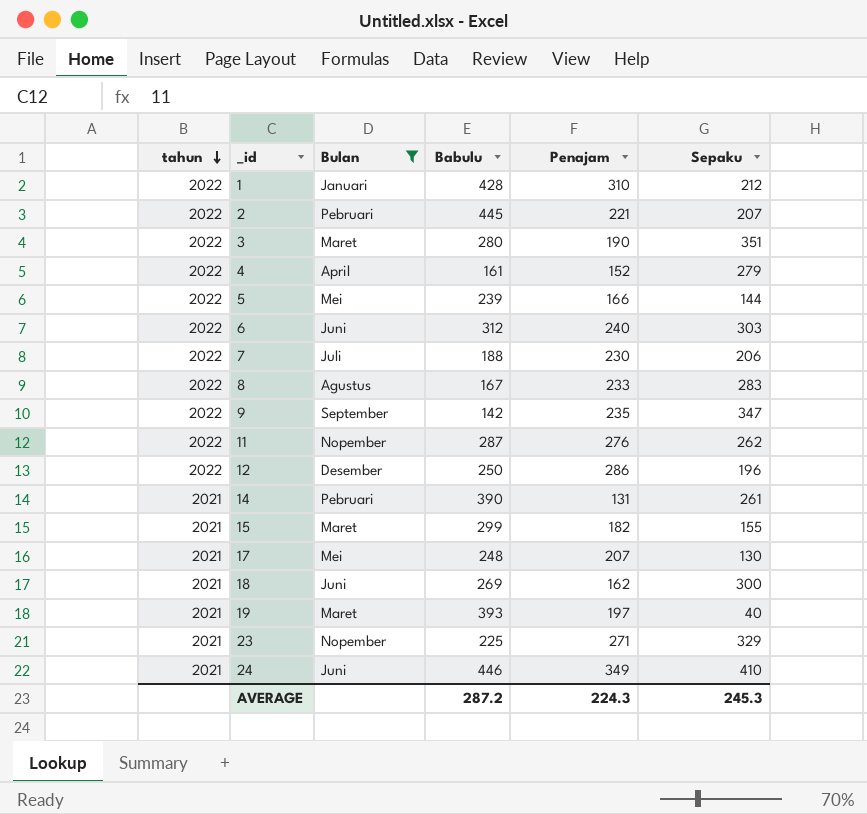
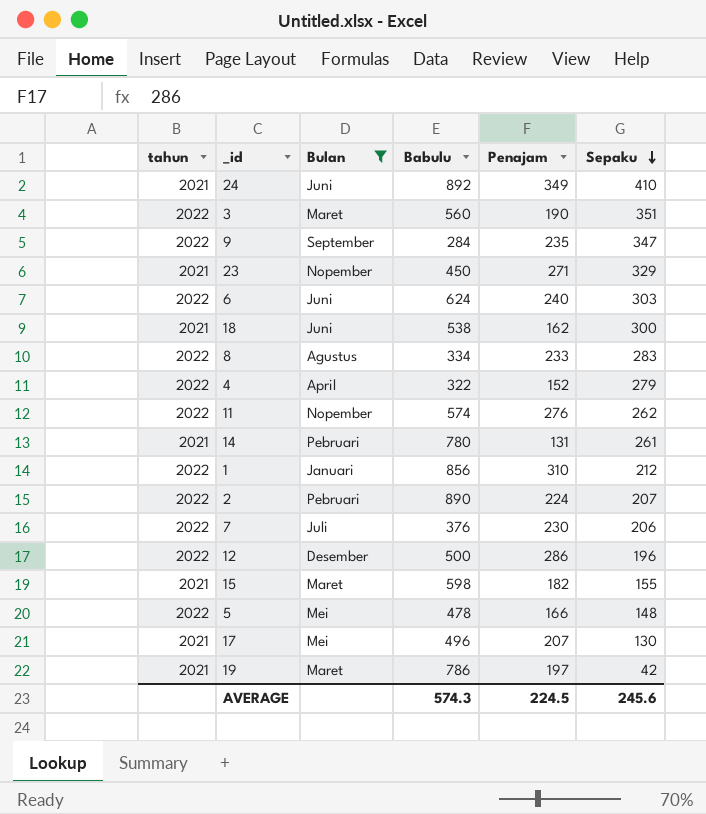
row order: tahun descending -> Sepaku descending
24 | Babulu: 446 -> 892
3 | Babulu: 280 -> 560
9 | Babulu: 142 -> 284
23 | Babulu: 225 -> 450
6 | Babulu: 312 -> 624
18 | Babulu: 269 -> 538
8 | Babulu: 167 -> 334
4 | Babulu: 161 -> 322
11 | Babulu: 287 -> 574
14 | Babulu: 390 -> 780
1 | Babulu: 428 -> 856
2 | Babulu: 445 -> 890
2 | Penajam: 221 -> 224
7 | Babulu: 188 -> 376
12 | Babulu: 250 -> 500
15 | Babulu: 299 -> 598
5 | Babulu: 239 -> 478
5 | Sepaku: 144 -> 148
17 | Babulu: 248 -> 496
19 | Babulu: 393 -> 786
19 | Sepaku: 40 -> 42
AVERAGE | Babulu: 287.2 -> 574.3
AVERAGE | Penajam: 224.3 -> 224.5
AVERAGE | Sepaku: 245.3 -> 245.6

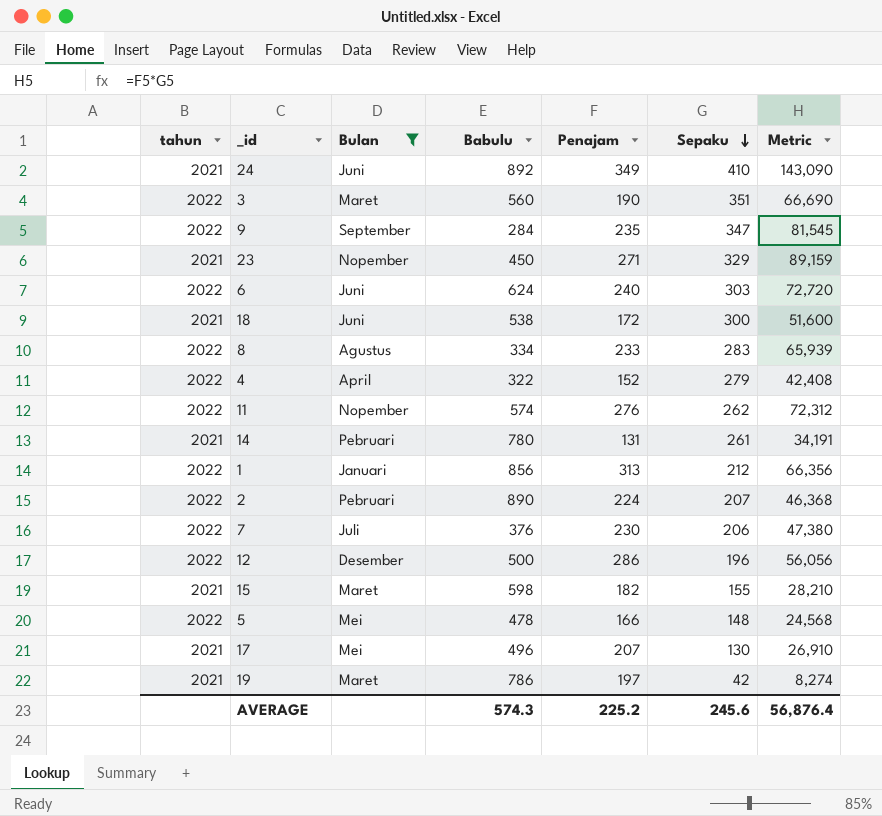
column Metric | formula: none -> [Penajam] * [Sepaku]
18 | Penajam: 162 -> 172
1 | Penajam: 310 -> 313
AVERAGE | Penajam: 224.5 -> 225.2

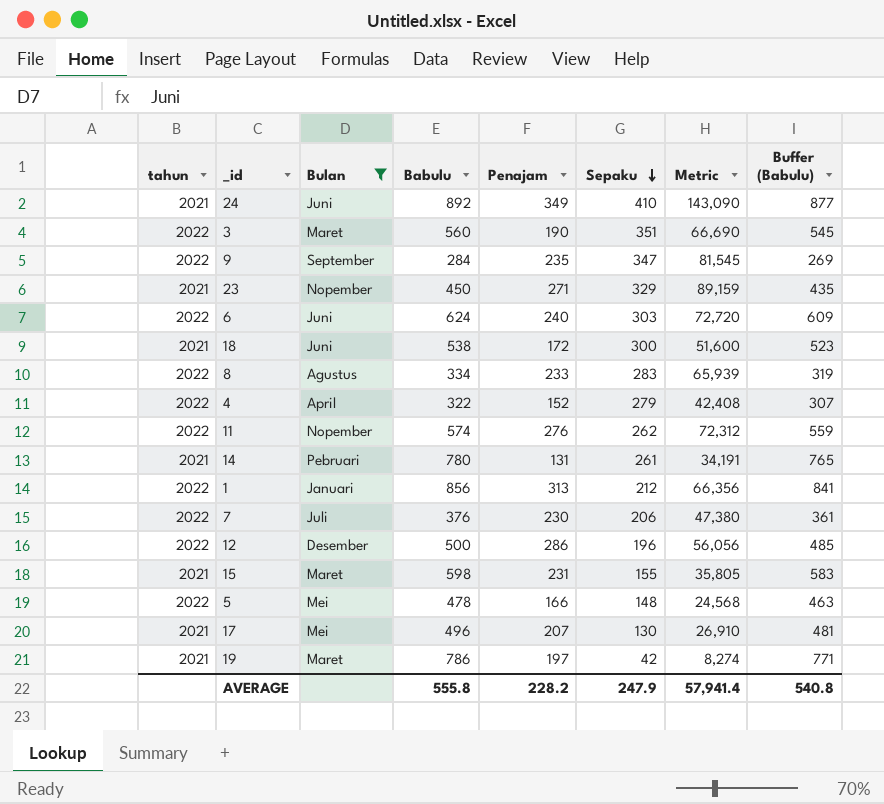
column Buffer (Babulu) | formula: none -> [Babulu] - 15
row 2: 2022 | Pebruari | 890 | 224 | 207 | 46,368 -> none
15 | Penajam: 182 -> 231
15 | Metric: 28,210 -> 35,805
AVERAGE | Babulu: 574.3 -> 555.8
AVERAGE | Penajam: 225.2 -> 228.2
AVERAGE | Sepaku: 245.6 -> 247.9
AVERAGE | Metric: 56,876.4 -> 57,941.4

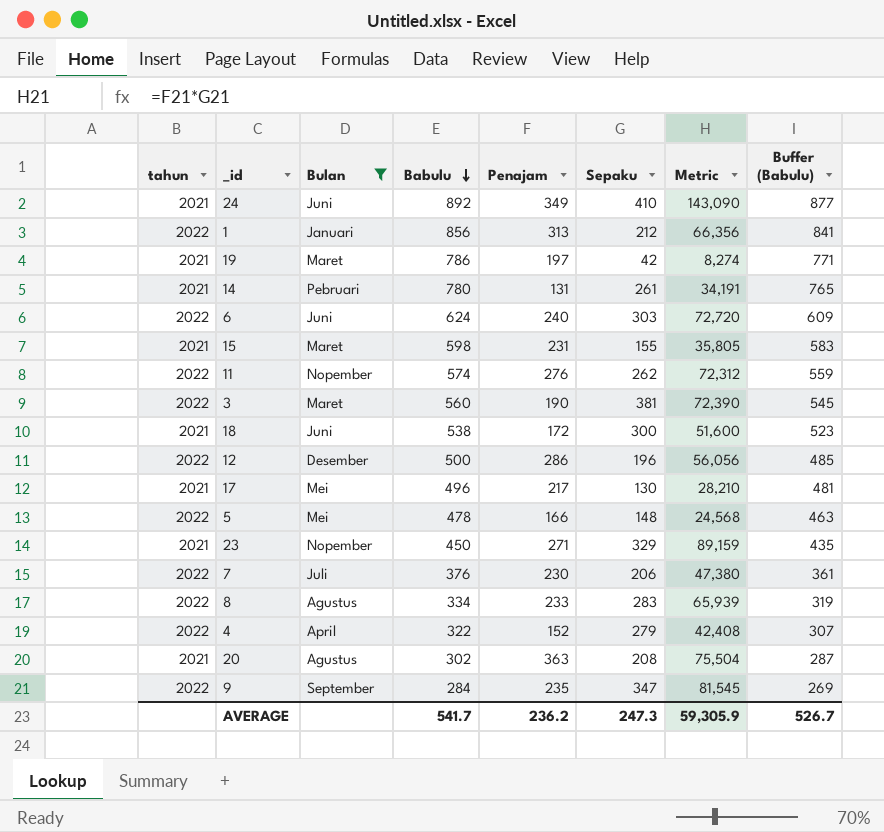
row order: Sepaku descending -> Babulu descending
3 | Sepaku: 351 -> 381
3 | Metric: 66,690 -> 72,390
17 | Penajam: 207 -> 217
17 | Metric: 26,910 -> 28,210
row 20: none -> 2021 | Agustus | 302 | 363 | 208 | 75,504 | 287
AVERAGE | Babulu: 555.8 -> 541.7
AVERAGE | Penajam: 228.2 -> 236.2
AVERAGE | Sepaku: 247.9 -> 247.3
AVERAGE | Metric: 57,941.4 -> 59,305.9
AVERAGE | Buffer (Babulu): 540.8 -> 526.7

